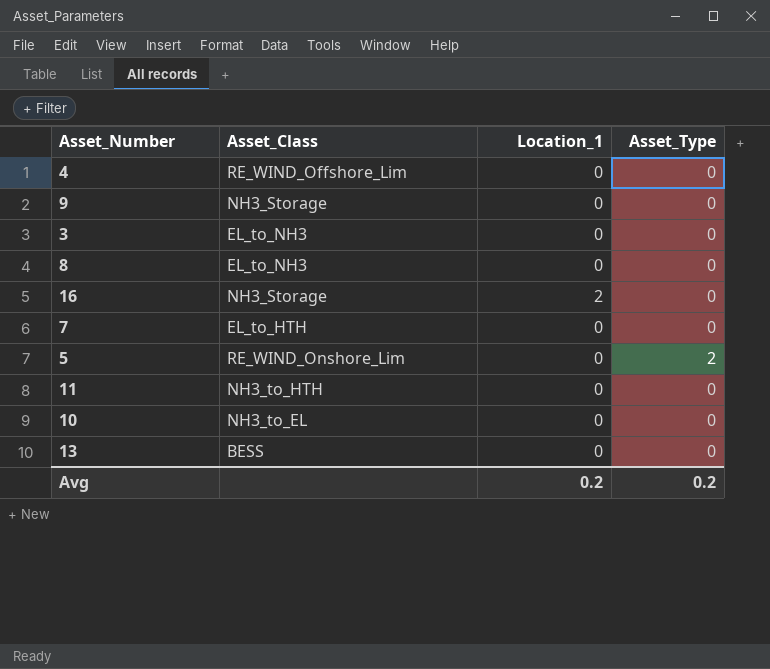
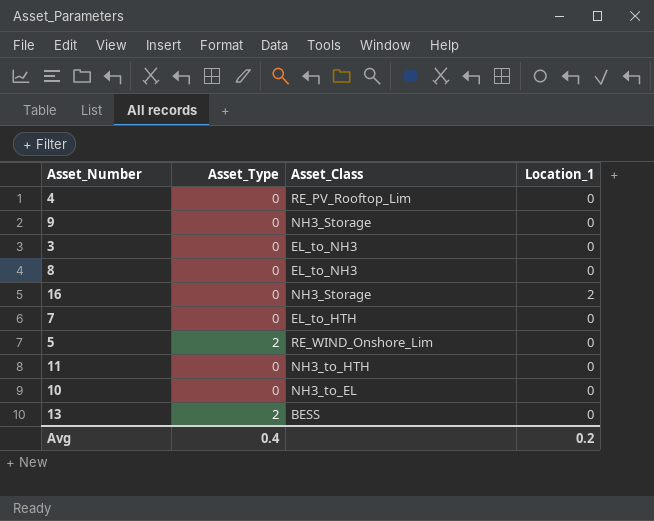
column Asset_Type | position: 4 -> 2
4 | Asset_Class: RE_WIND_Offshore_Lim -> RE_PV_Rooftop_Lim
13 | Asset_Type: 0 -> 2
Avg | Asset_Type: 0.2 -> 0.4

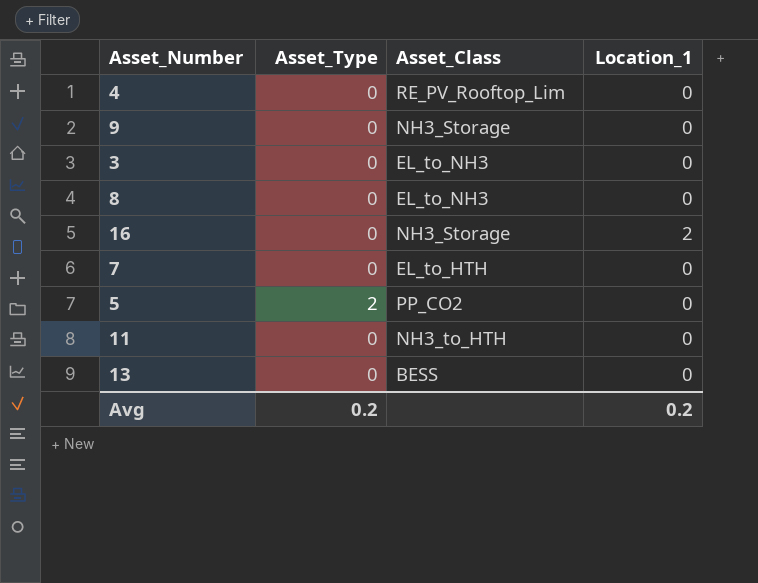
row 10: 0 | NH3_to_EL | 0 -> none
5 | Asset_Class: RE_WIND_Onshore_Lim -> PP_CO2
13 | Asset_Type: 2 -> 0
Avg | Asset_Type: 0.4 -> 0.2

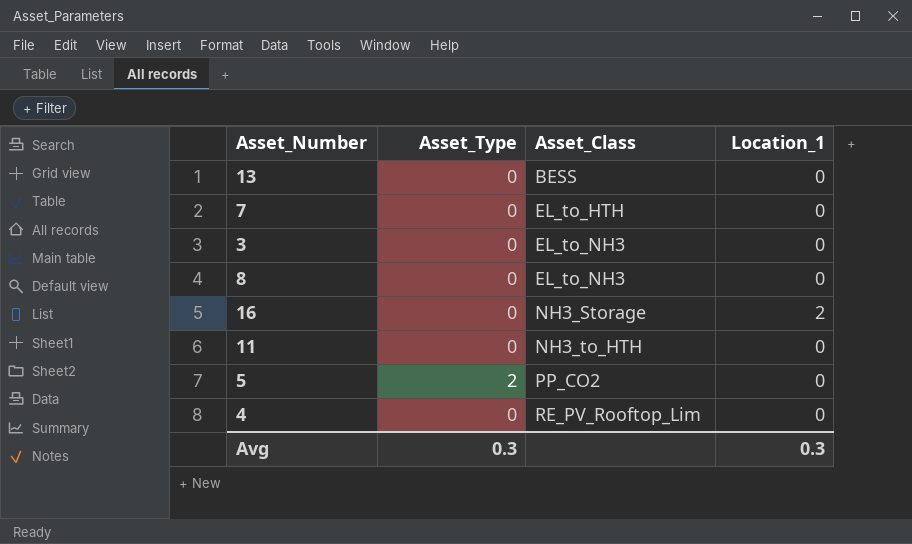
row order: none -> Asset_Class ascending
row 9: 0 | NH3_Storage | 0 -> none
Avg | Asset_Type: 0.2 -> 0.3
Avg | Location_1: 0.2 -> 0.3

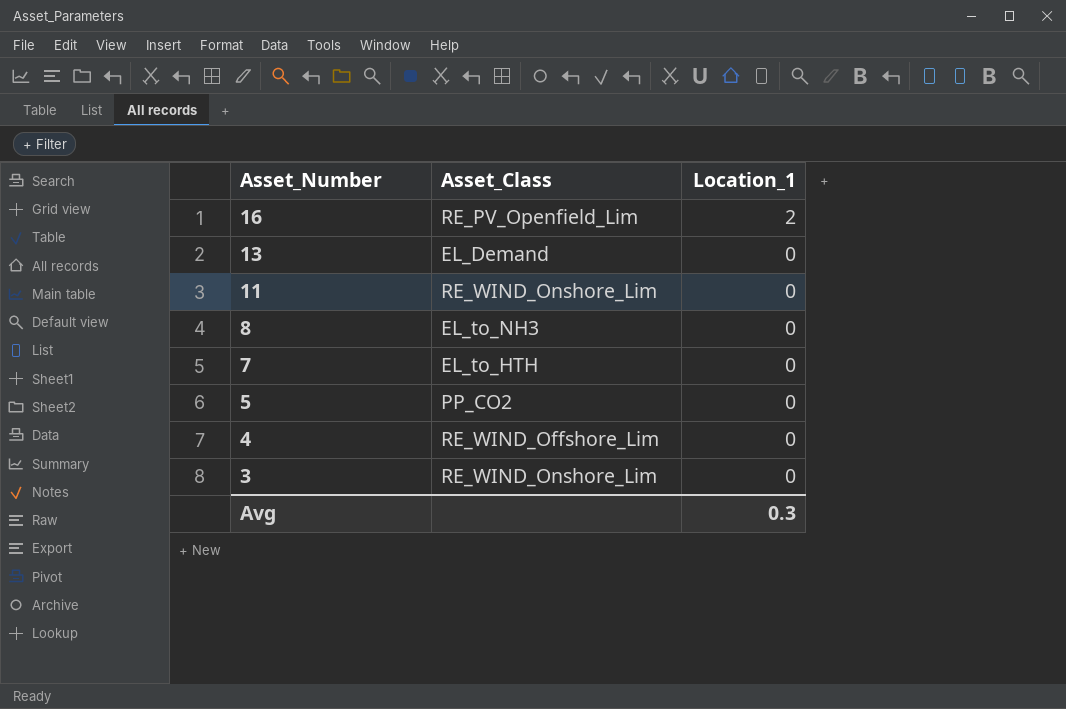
row order: Asset_Class ascending -> Asset_Number descending
column Asset_Type | position: 2 -> none
16 | Asset_Class: NH3_Storage -> RE_PV_Openfield_Lim
13 | Asset_Class: BESS -> EL_Demand
11 | Asset_Class: NH3_to_HTH -> RE_WIND_Onshore_Lim
4 | Asset_Class: RE_PV_Rooftop_Lim -> RE_WIND_Offshore_Lim
3 | Asset_Class: EL_to_NH3 -> RE_WIND_Onshore_Lim

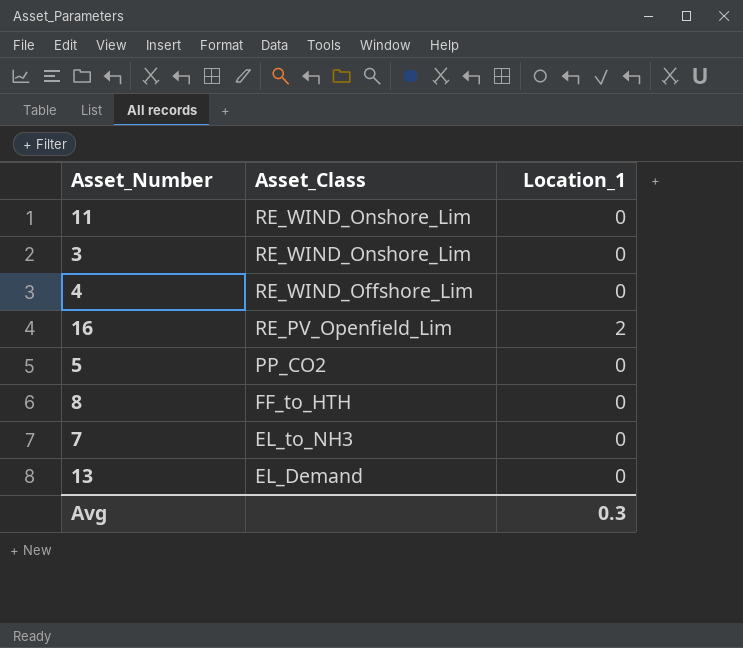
row order: Asset_Number descending -> Asset_Class descending
8 | Asset_Class: EL_to_NH3 -> FF_to_HTH
7 | Asset_Class: EL_to_HTH -> EL_to_NH3

